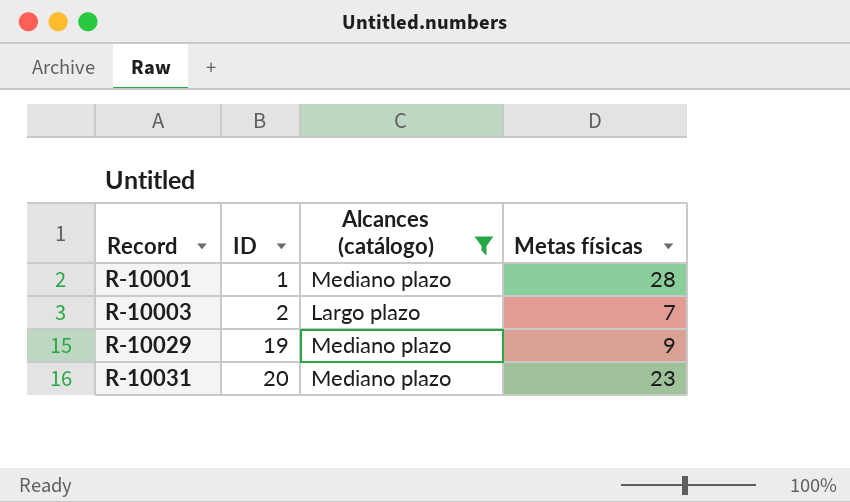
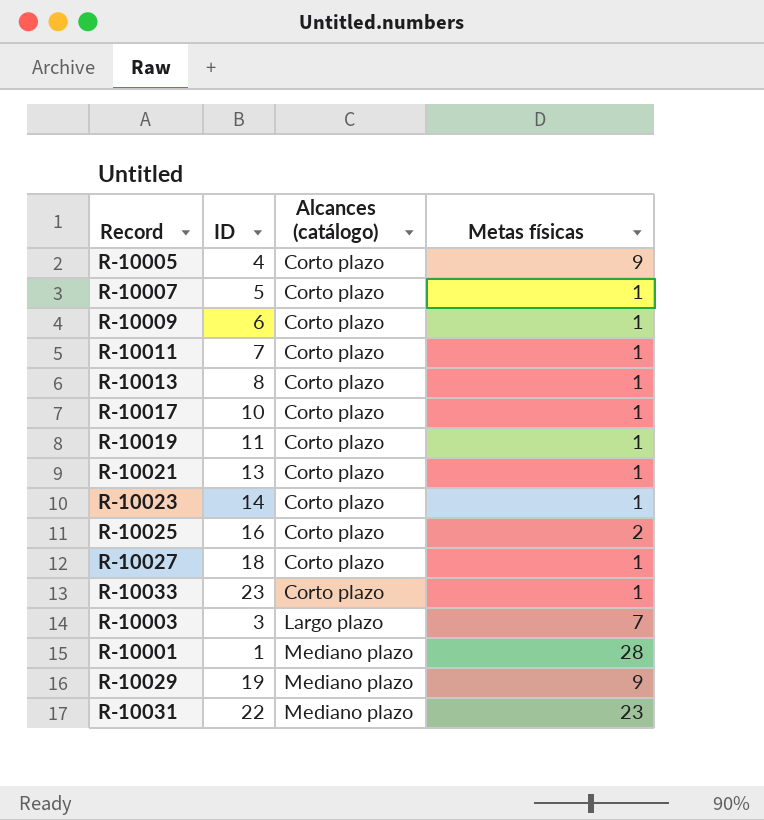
filter: Alcances (catálogo) != Corto plazo -> none
row order: Record ascending -> Alcances (catálogo) ascending
R-10003 | ID: 2 -> 3
R-10031 | ID: 20 -> 22

